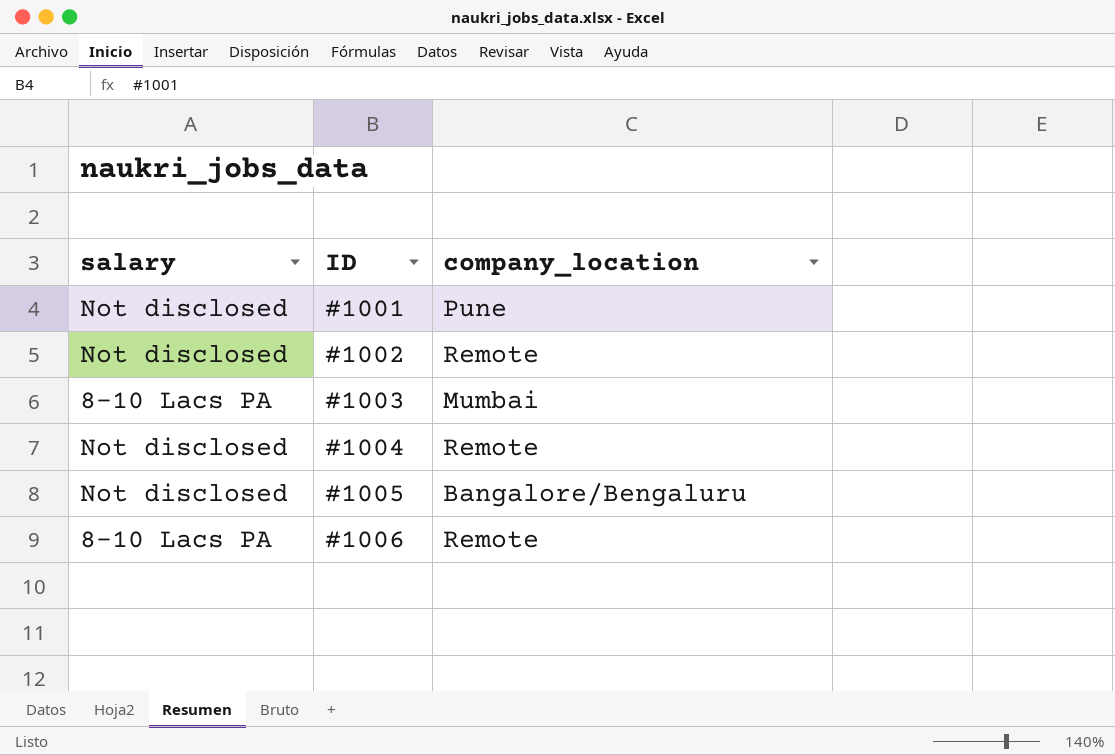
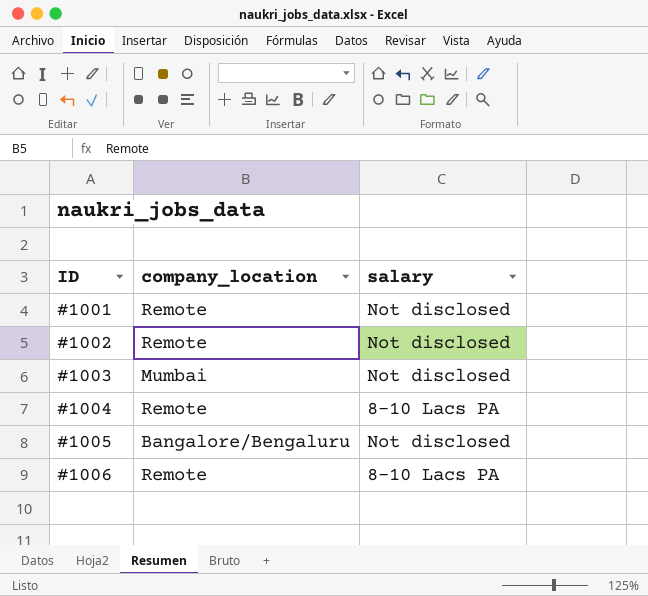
column salary | position: 1 -> 3
#1001 | company_location: Pune -> Remote
#1003 | salary: 8-10 Lacs PA -> Not disclosed
#1004 | salary: Not disclosed -> 8-10 Lacs PA

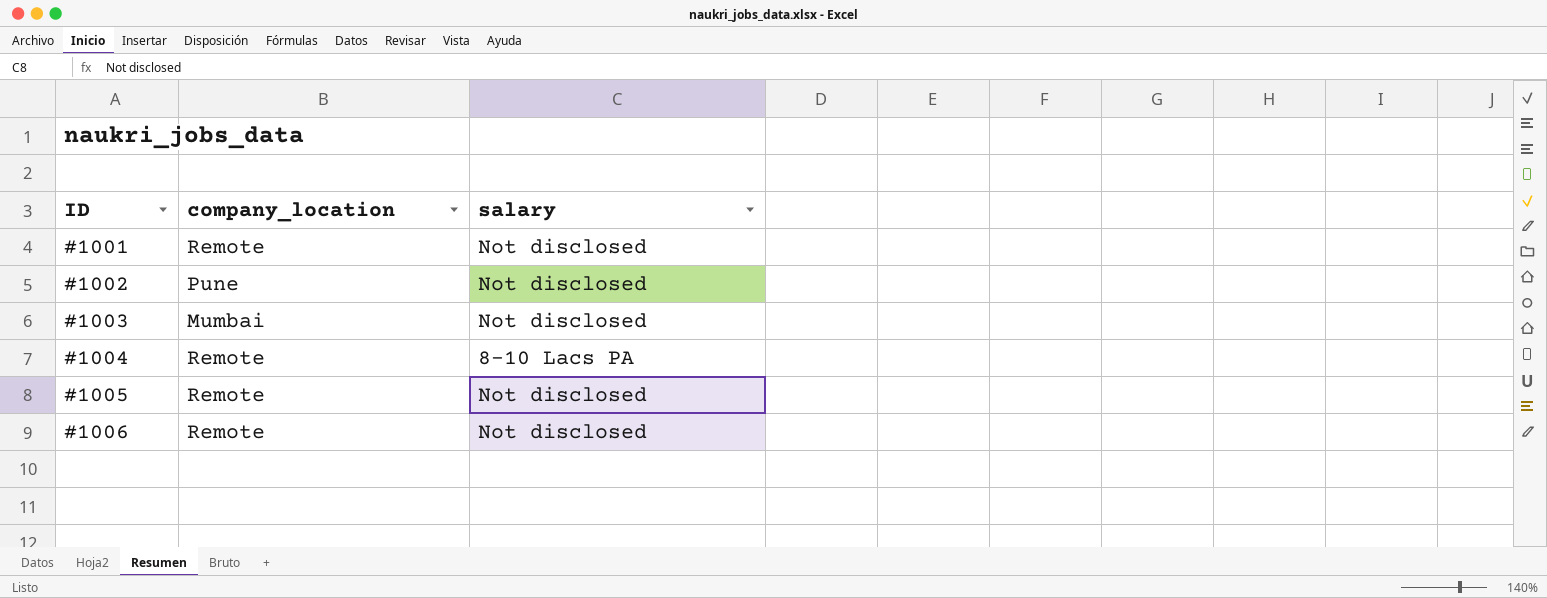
#1002 | company_location: Remote -> Pune
#1005 | company_location: Bangalore/Bengaluru -> Remote
#1006 | salary: 8-10 Lacs PA -> Not disclosed

